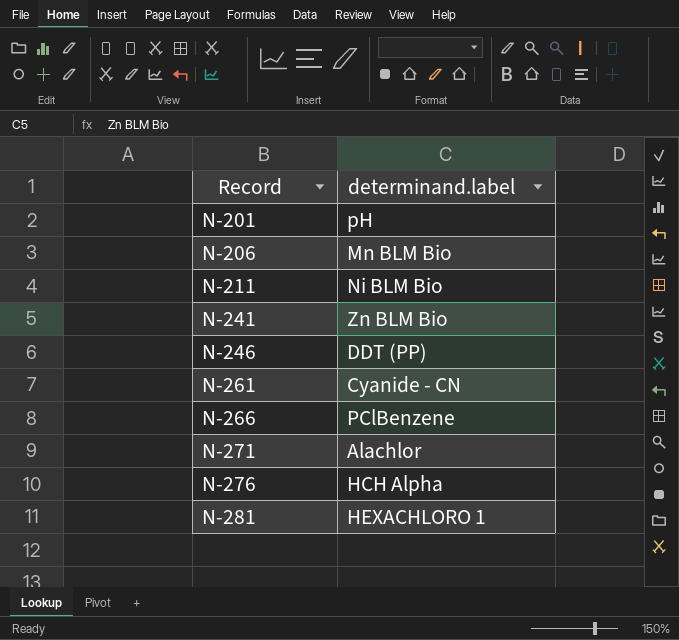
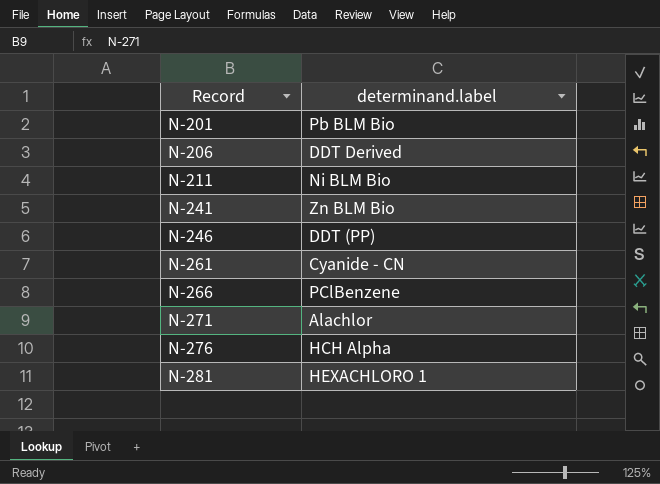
N-201 | determinand.label: pH -> Pb BLM Bio
N-206 | determinand.label: Mn BLM Bio -> DDT Derived

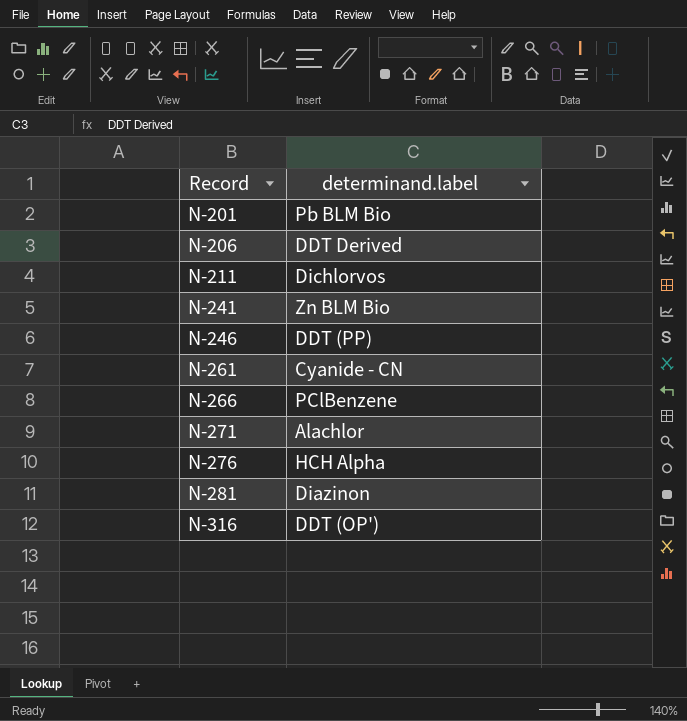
N-211 | determinand.label: Ni BLM Bio -> Dichlorvos
N-281 | determinand.label: HEXACHLORO 1 -> Diazinon
row N-316: none -> DDT (OP')

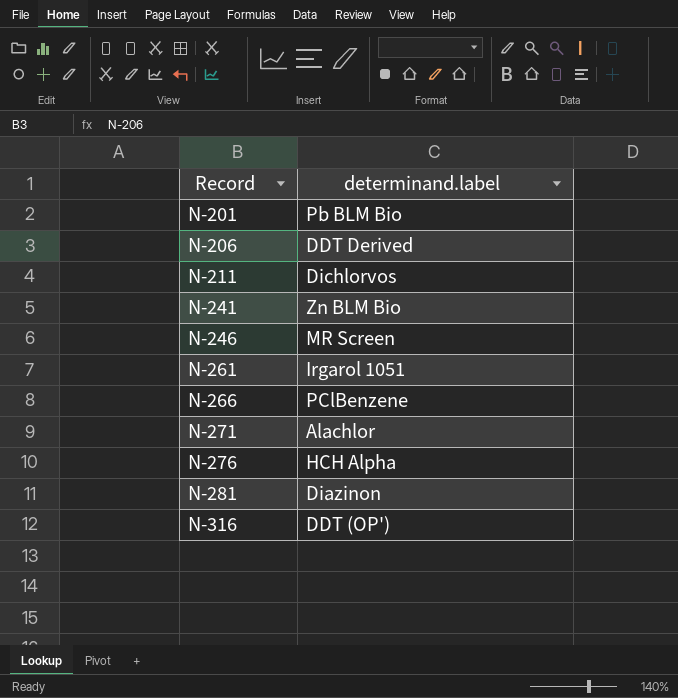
N-246 | determinand.label: DDT (PP) -> MR Screen
N-261 | determinand.label: Cyanide - CN -> Irgarol 1051

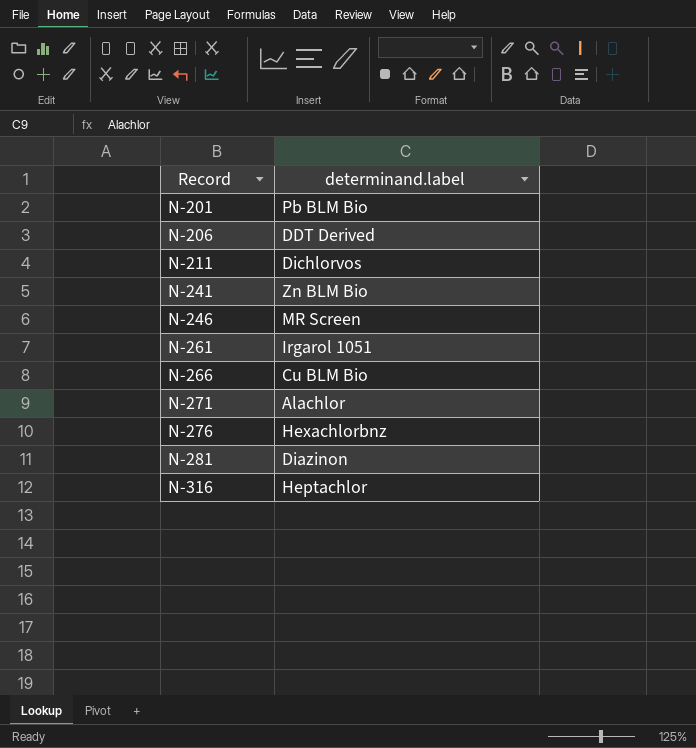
N-266 | determinand.label: PClBenzene -> Cu BLM Bio
N-276 | determinand.label: HCH Alpha -> Hexachlorbnz
N-316 | determinand.label: DDT (OP') -> Heptachlor

